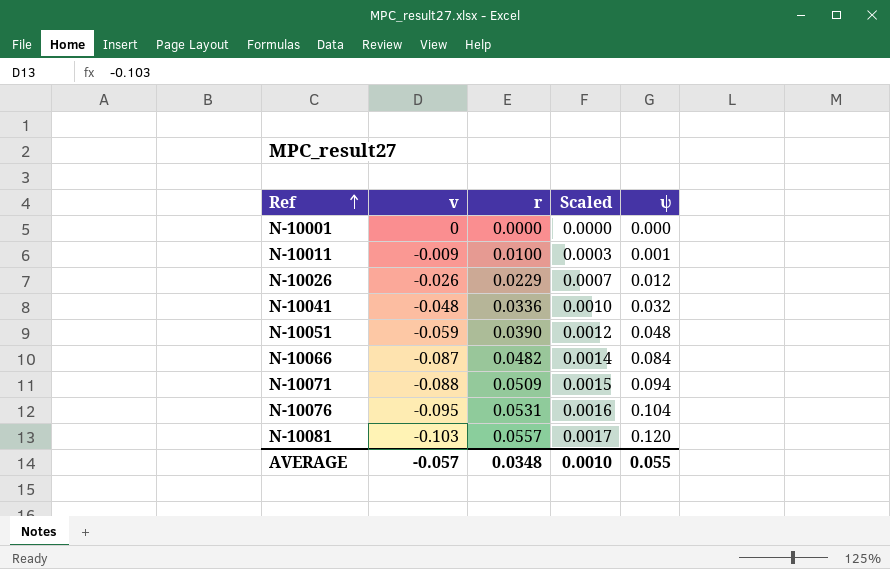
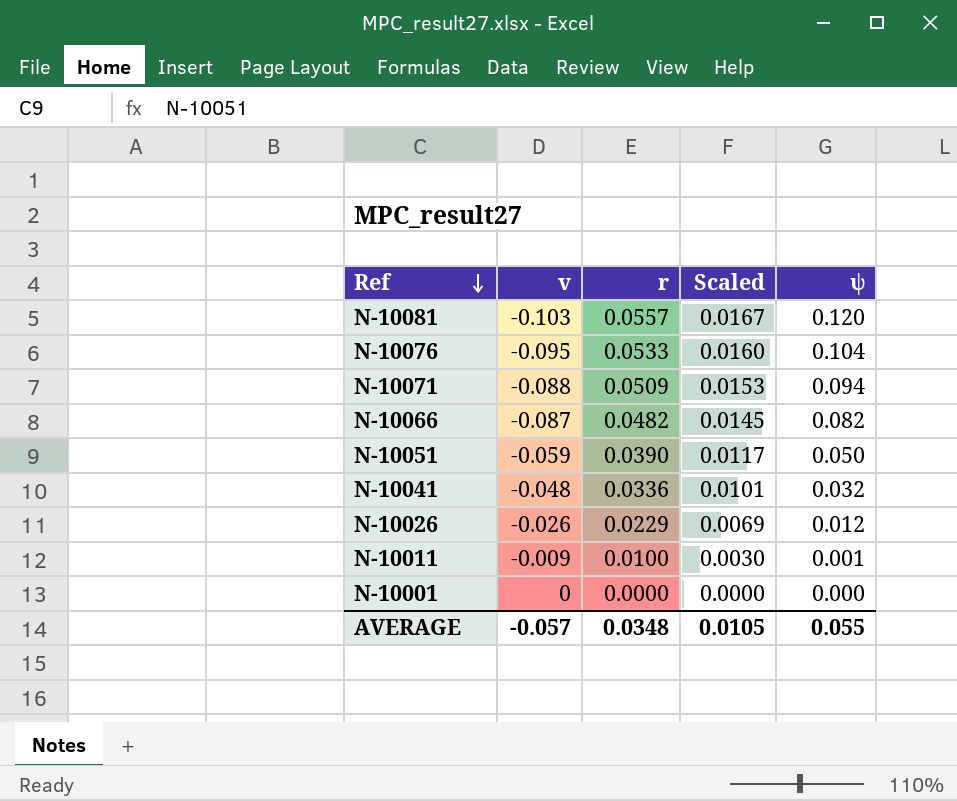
row order: Ref ascending -> Ref descending
column Scaled | formula: [r] * 0.03 -> [r] * 0.3
N-10076 | r: 0.0531 -> 0.0533
N-10066 | ψ: 0.084 -> 0.082
N-10051 | ψ: 0.048 -> 0.050
AVERAGE | Scaled: 0.0010 -> 0.0105

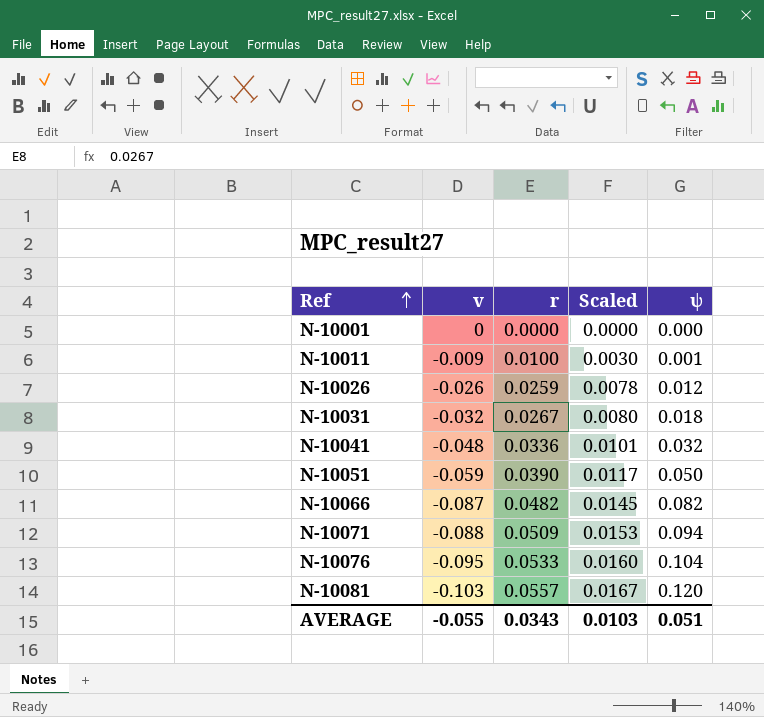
row order: Ref descending -> Ref ascending
N-10026 | r: 0.0229 -> 0.0259
N-10026 | Scaled: 0.0069 -> 0.0078
row N-10031: none -> -0.032 | 0.0267 | 0.0080 | 0.018
AVERAGE | v: -0.057 -> -0.055
AVERAGE | r: 0.0348 -> 0.0343
AVERAGE | Scaled: 0.0105 -> 0.0103
AVERAGE | ψ: 0.055 -> 0.051

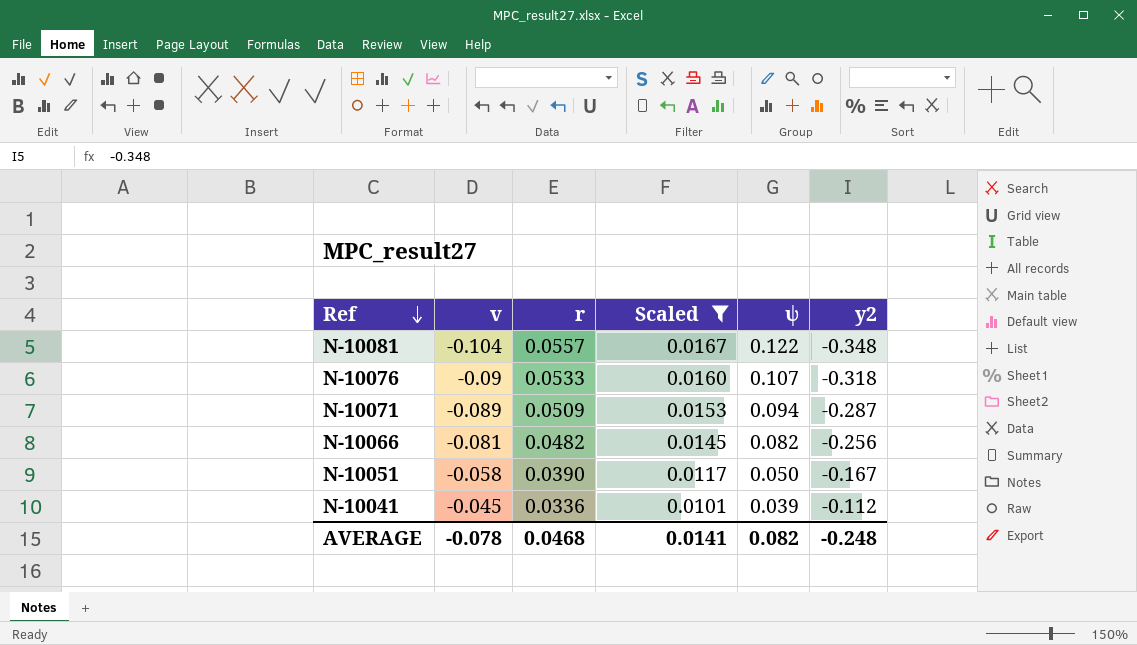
filter: none -> Scaled >= 0.0101
row order: Ref ascending -> Ref descending
column y2 | position: none -> 6
N-10081 | v: -0.103 -> -0.104
N-10081 | ψ: 0.120 -> 0.122
N-10076 | v: -0.095 -> -0.09
N-10076 | ψ: 0.104 -> 0.107
N-10071 | v: -0.088 -> -0.089
N-10066 | v: -0.087 -> -0.081
N-10051 | v: -0.059 -> -0.058
N-10041 | v: -0.048 -> -0.045
N-10041 | ψ: 0.032 -> 0.039
AVERAGE | v: -0.055 -> -0.078
AVERAGE | r: 0.0343 -> 0.0468
AVERAGE | Scaled: 0.0103 -> 0.0141
AVERAGE | ψ: 0.051 -> 0.082

